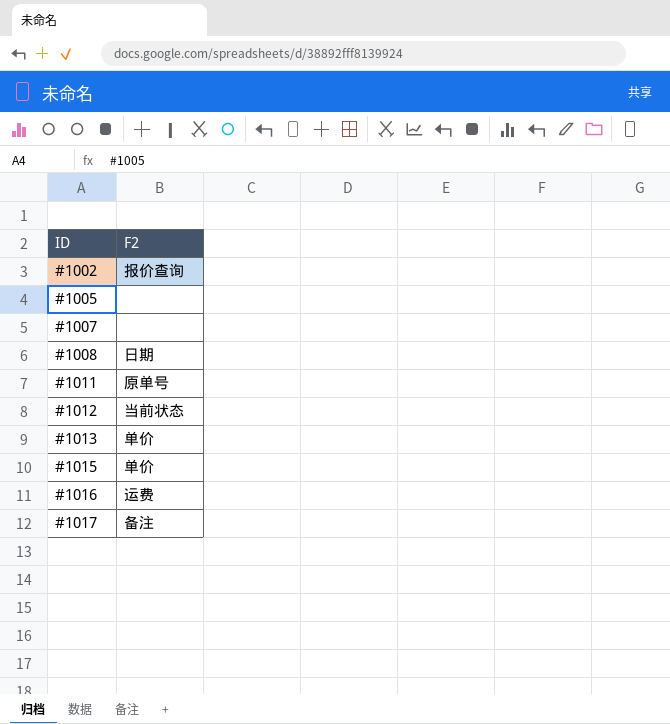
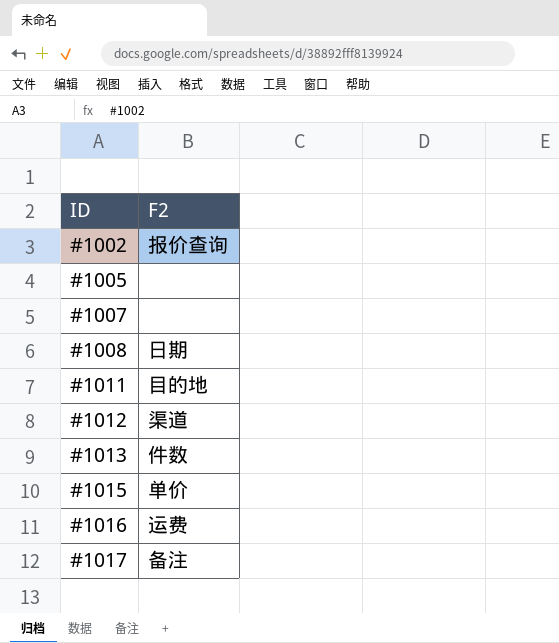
#1011 | F2: 原单号 -> 目的地
#1012 | F2: 当前状态 -> 渠道
#1013 | F2: 单价 -> 件数

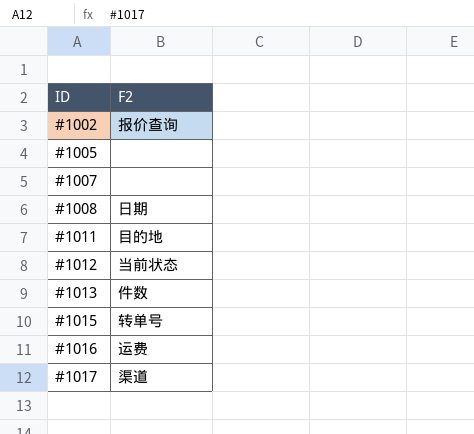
#1012 | F2: 渠道 -> 当前状态
#1015 | F2: 单价 -> 转单号
#1017 | F2: 备注 -> 渠道

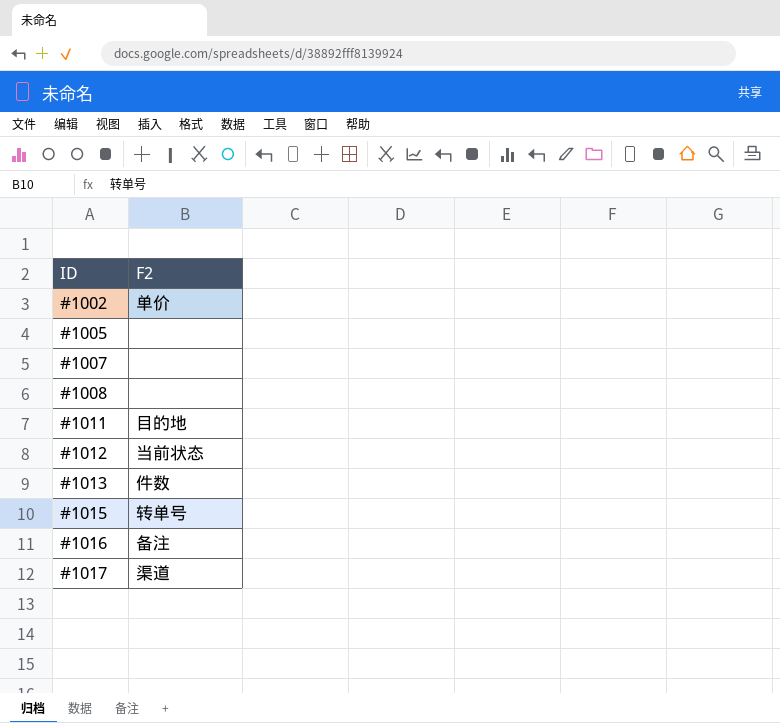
#1002 | F2: 报价查询 -> 单价
#1008 | F2: 日期 -> none
#1016 | F2: 运费 -> 备注

